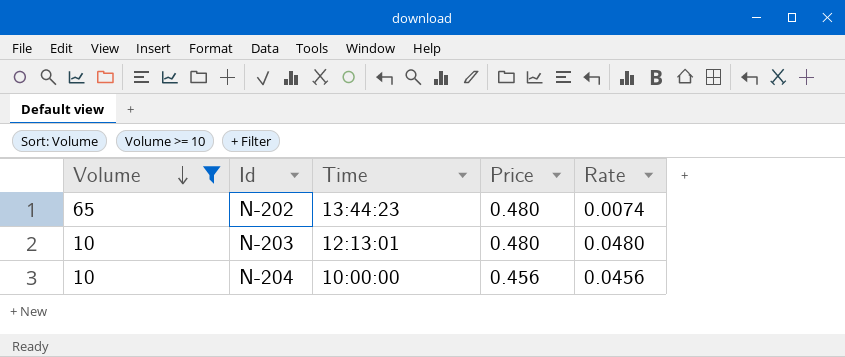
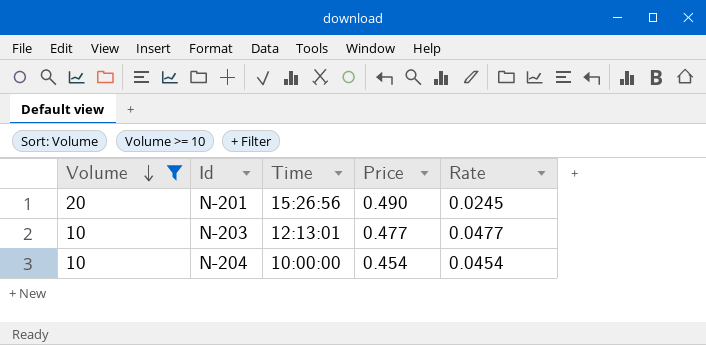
row N-202: 65 | 13:44:23 | 0.480 | 0.0074 -> none
row N-201: none -> 20 | 15:26:56 | 0.490 | 0.0245
N-203 | Price: 0.480 -> 0.477
N-203 | Rate: 0.0480 -> 0.0477
N-204 | Price: 0.456 -> 0.454
N-204 | Rate: 0.0456 -> 0.0454

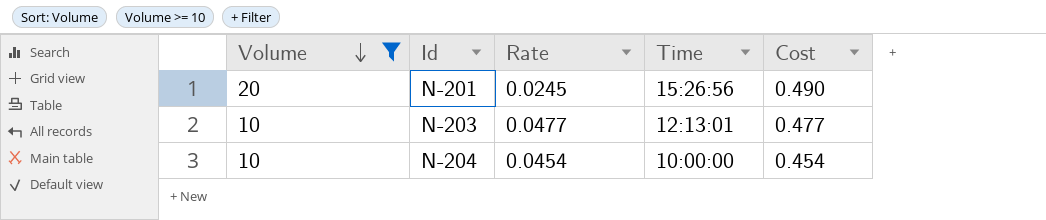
column Rate | position: 5 -> 3
column name: Price -> Cost

